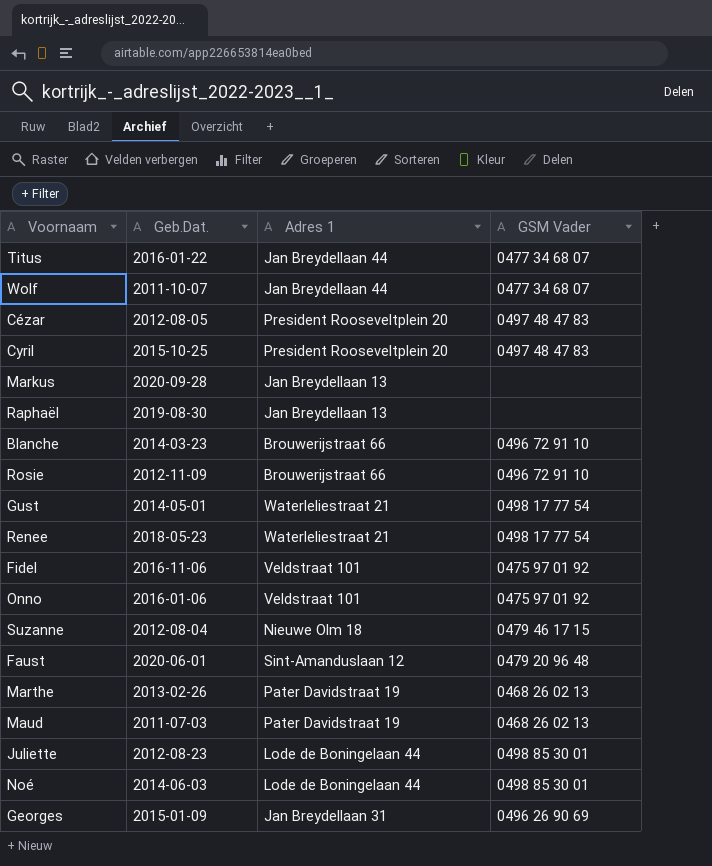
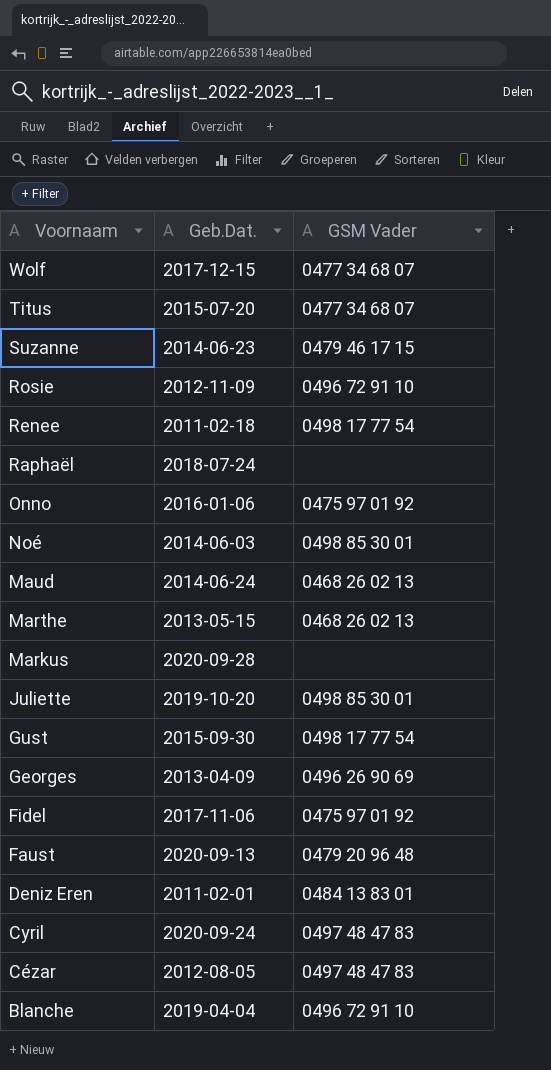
row order: none -> Voornaam descending
column Adres 1 | position: 3 -> none
Wolf | Geb.Dat.: 2011-10-07 -> 2017-12-15
Titus | Geb.Dat.: 2016-01-22 -> 2015-07-20
Suzanne | Geb.Dat.: 2012-08-04 -> 2014-06-23
Renee | Geb.Dat.: 2018-05-23 -> 2011-02-18
Raphaël | Geb.Dat.: 2019-08-30 -> 2018-07-24
Maud | Geb.Dat.: 2011-07-03 -> 2014-06-24
Marthe | Geb.Dat.: 2013-02-26 -> 2013-05-15
Juliette | Geb.Dat.: 2012-08-23 -> 2019-10-20
Gust | Geb.Dat.: 2014-05-01 -> 2015-09-30
Georges | Geb.Dat.: 2015-01-09 -> 2013-04-09
Fidel | Geb.Dat.: 2016-11-06 -> 2017-11-06
Faust | Geb.Dat.: 2020-06-01 -> 2020-09-13
row Deniz Eren: none -> 2011-02-01 | 0484 13 83 01
Cyril | Geb.Dat.: 2015-10-25 -> 2020-09-24
Blanche | Geb.Dat.: 2014-03-23 -> 2019-04-04

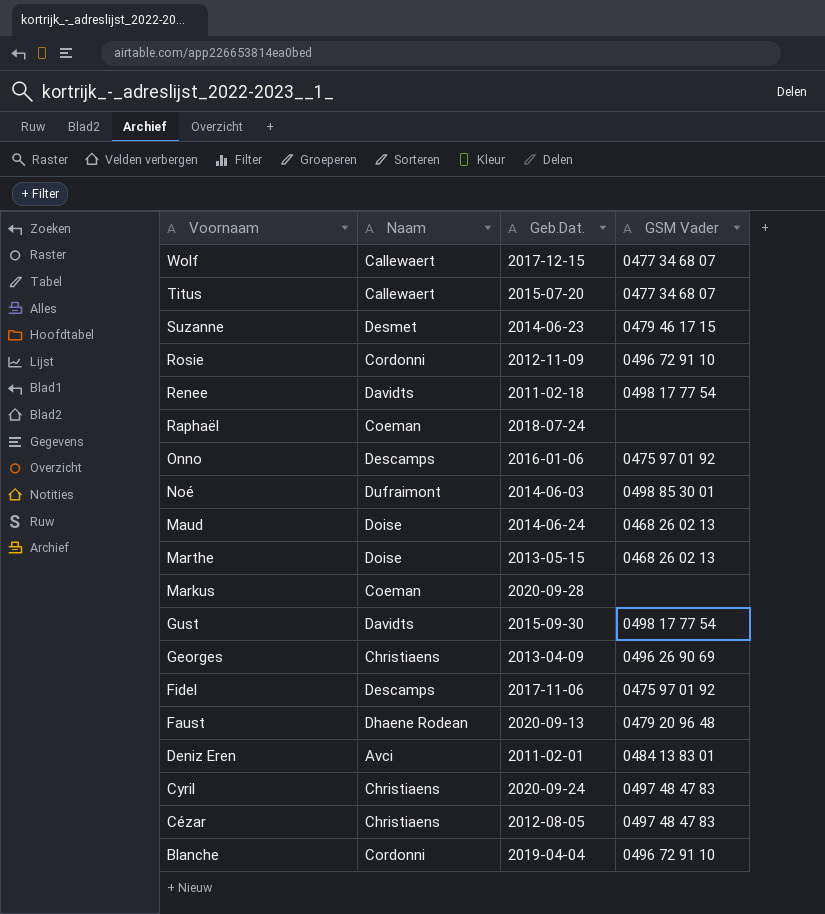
column Naam | position: none -> 2
row Juliette: 2019-10-20 | 0498 85 30 01 -> none

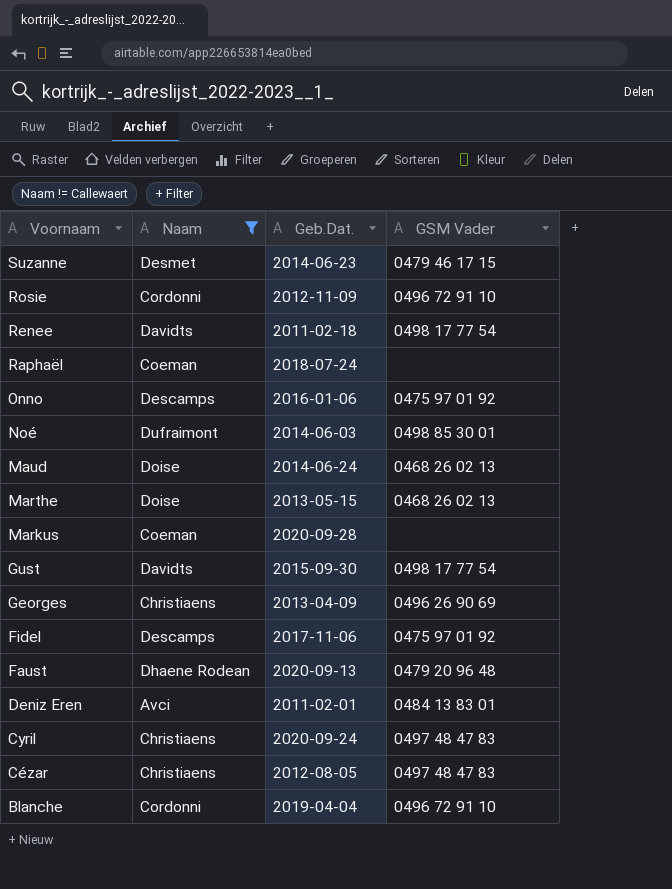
filter: none -> Naam != Callewaert

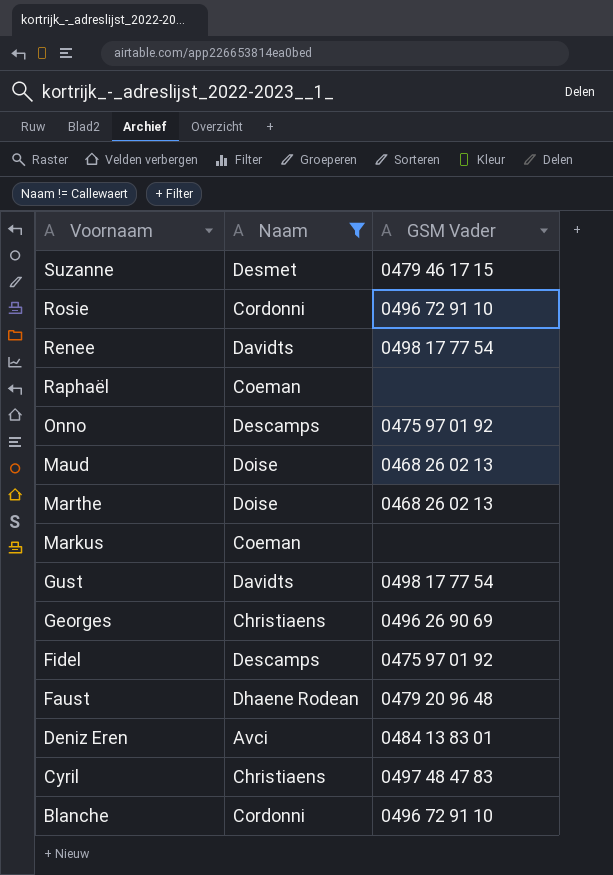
column Geb.Dat. | position: 3 -> none
row Noé: Dufraimont | 2014-06-03 | 0498 85 30 01 -> none
row Cézar: Christiaens | 2012-08-05 | 0497 48 47 83 -> none

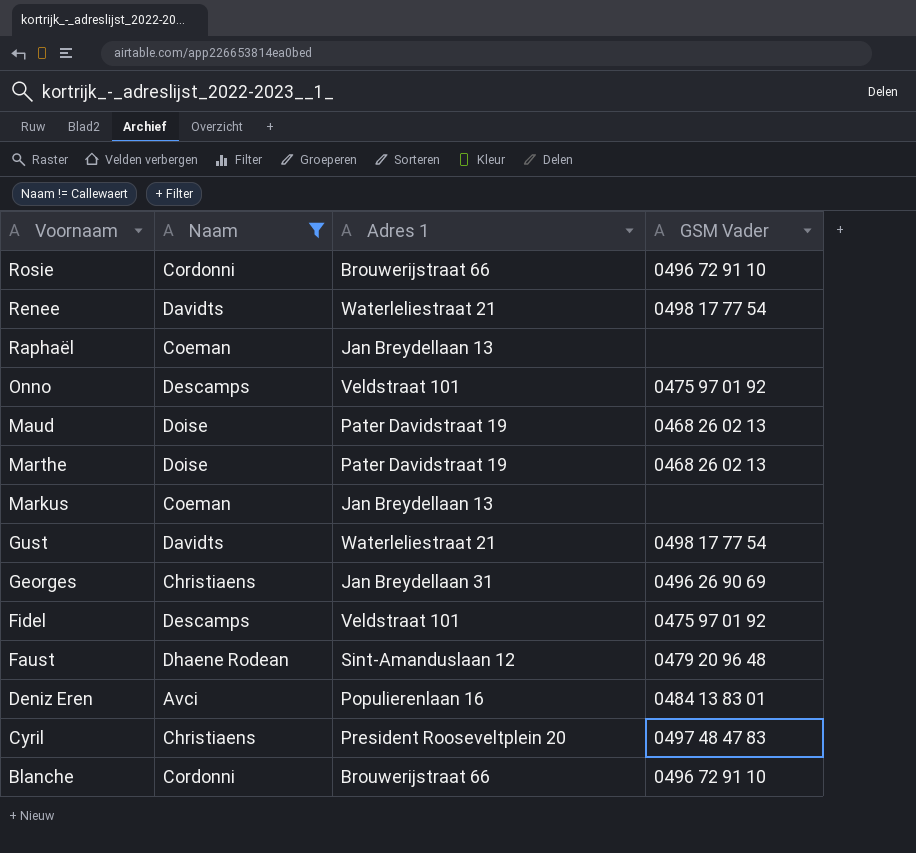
column Adres 1 | position: none -> 3
row Suzanne: Desmet | 0479 46 17 15 -> none

